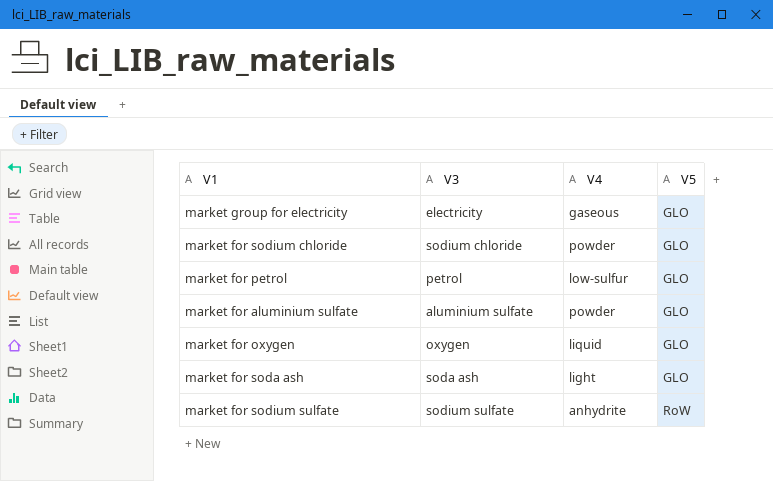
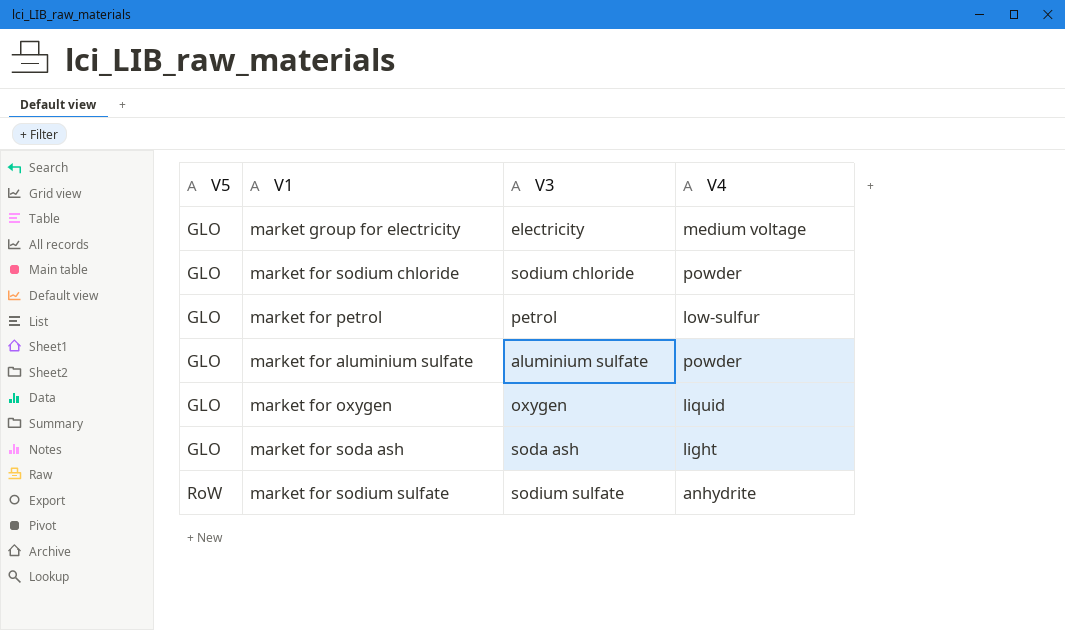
column V5 | position: 4 -> 1
market group for electricity | V4: gaseous -> medium voltage

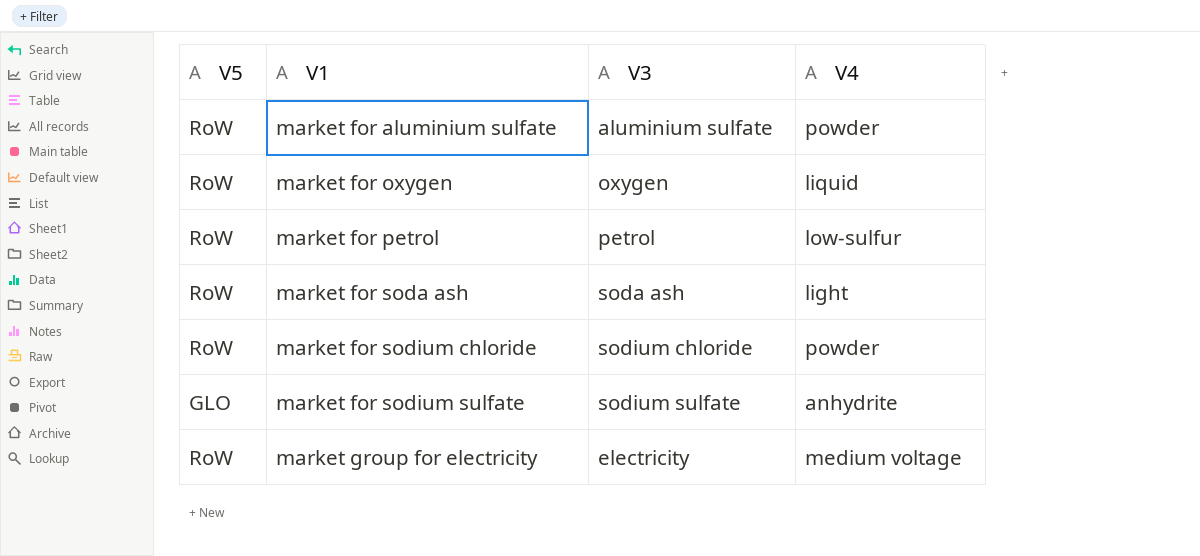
row order: V5 ascending -> V1 ascending
market for aluminium sulfate | V5: GLO -> RoW
market for oxygen | V5: GLO -> RoW
market for petrol | V5: GLO -> RoW
market for soda ash | V5: GLO -> RoW
market for sodium chloride | V5: GLO -> RoW
market for sodium sulfate | V5: RoW -> GLO
market group for electricity | V5: GLO -> RoW

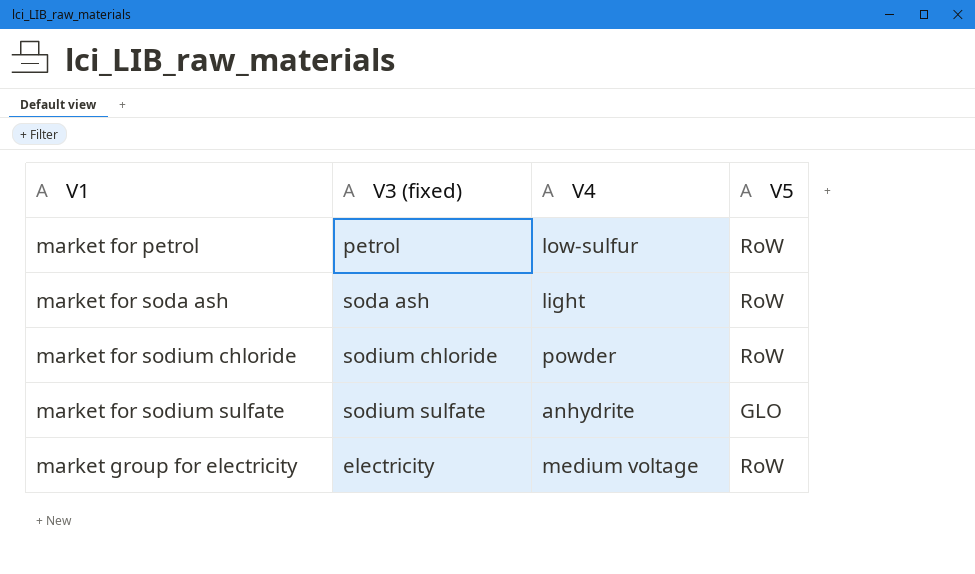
column name: V3 -> V3 (fixed)
column V5 | position: 1 -> 4
row market for aluminium sulfate: RoW | aluminium sulfate | powder -> none
row market for oxygen: RoW | oxygen | liquid -> none

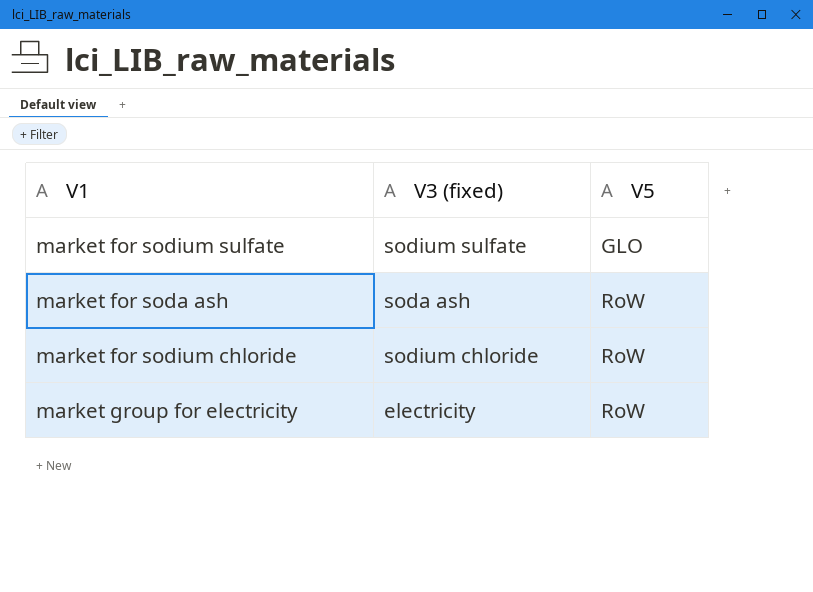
row order: V1 ascending -> V5 ascending
column V4 | position: 3 -> none
row market for petrol: petrol | low-sulfur | RoW -> none

